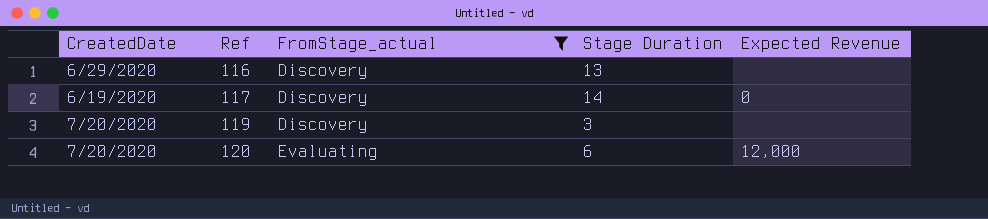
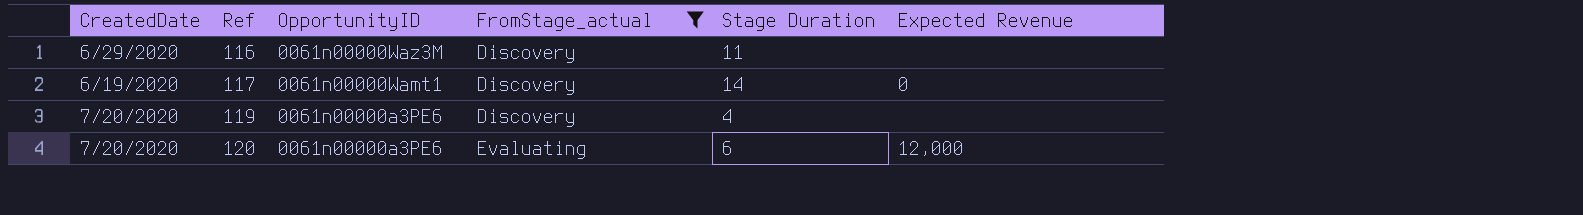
column OpportunityID | position: none -> 3
116 | Stage Duration: 13 -> 11
119 | Stage Duration: 3 -> 4

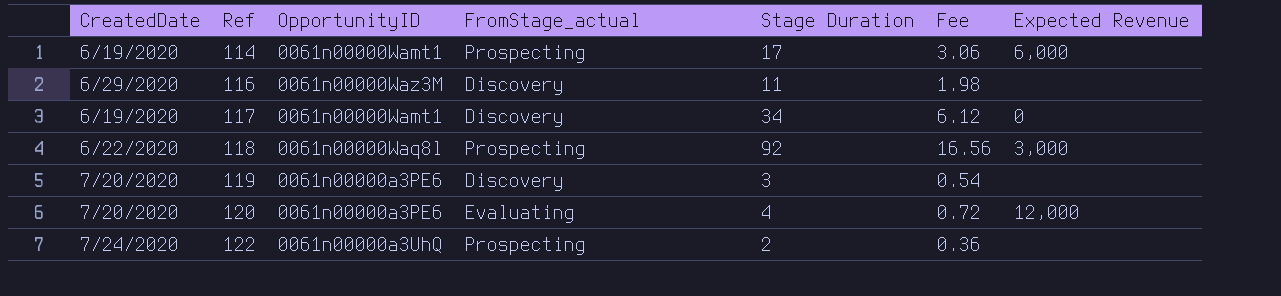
filter: FromStage_actual != Prospecting -> none
column Fee | formula: none -> [Stage Duration] * 0.18
117 | Stage Duration: 14 -> 34
119 | Stage Duration: 4 -> 3
120 | Stage Duration: 6 -> 4

